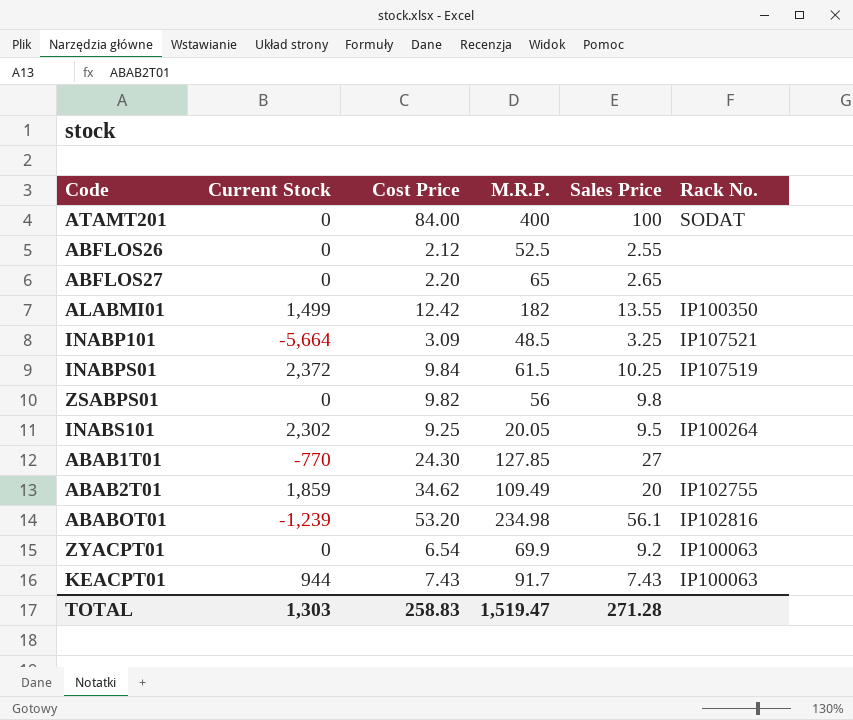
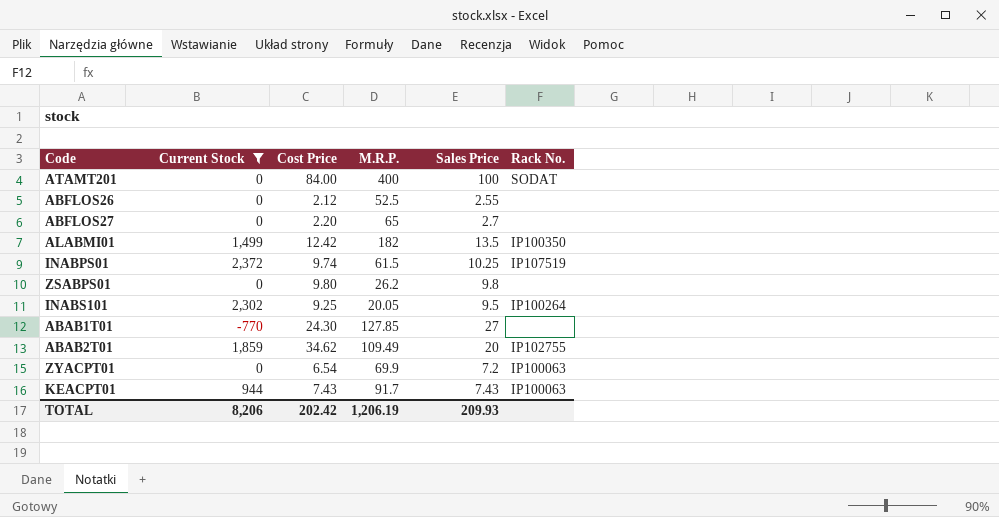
filter: none -> Current Stock >= -770
ABFLOS27 | Sales Price: 2.65 -> 2.7
ALABMI01 | Sales Price: 13.55 -> 13.5
INABPS01 | Cost Price: 9.84 -> 9.74
ZSABPS01 | Cost Price: 9.82 -> 9.80
ZSABPS01 | M.R.P.: 56 -> 26.2
ZYACPT01 | Sales Price: 9.2 -> 7.2
TOTAL | Current Stock: 1,303 -> 8,206
TOTAL | Cost Price: 258.83 -> 202.42
TOTAL | M.R.P.: 1,519.47 -> 1,206.19
TOTAL | Sales Price: 271.28 -> 209.93

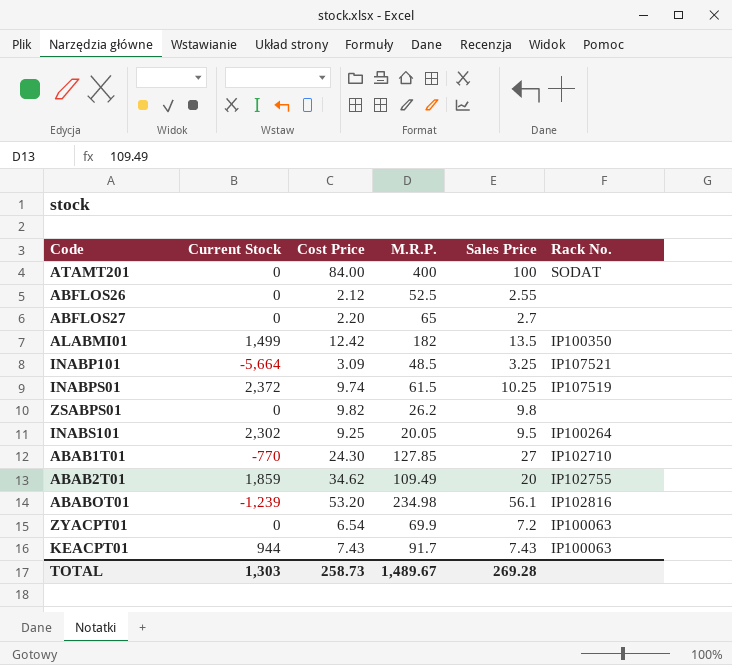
filter: Current Stock >= -770 -> none
ZSABPS01 | Cost Price: 9.80 -> 9.82
ABAB1T01 | Rack No.: none -> IP102710
TOTAL | Current Stock: 8,206 -> 1,303
TOTAL | Cost Price: 202.42 -> 258.73
TOTAL | M.R.P.: 1,206.19 -> 1,489.67
TOTAL | Sales Price: 209.93 -> 269.28

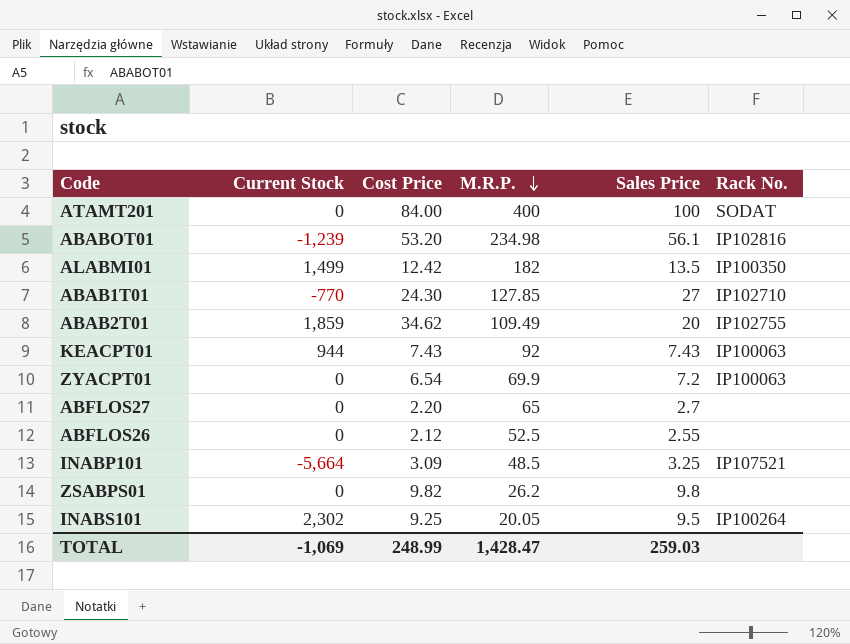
row order: none -> M.R.P. descending
row INABPS01: 2,372 | 9.74 | 61.5 | 10.25 | IP107519 -> none
KEACPT01 | M.R.P.: 91.7 -> 92
TOTAL | Current Stock: 1,303 -> -1,069
TOTAL | Cost Price: 258.73 -> 248.99
TOTAL | M.R.P.: 1,489.67 -> 1,428.47
TOTAL | Sales Price: 269.28 -> 259.03

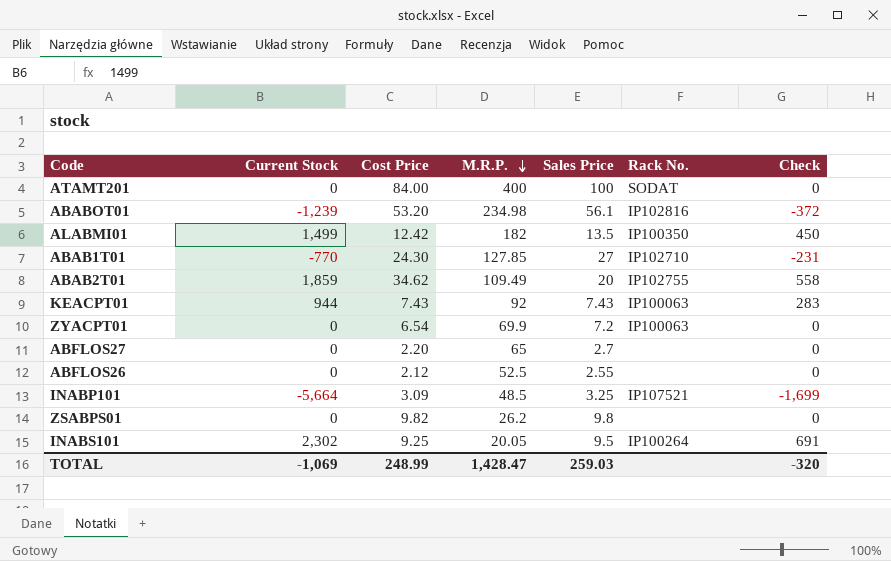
column Check | formula: none -> [Current Stock] * 0.3

